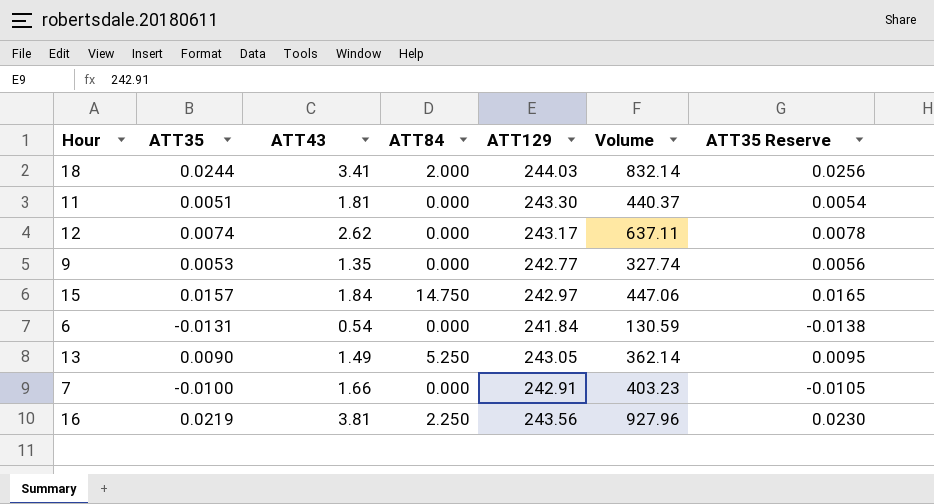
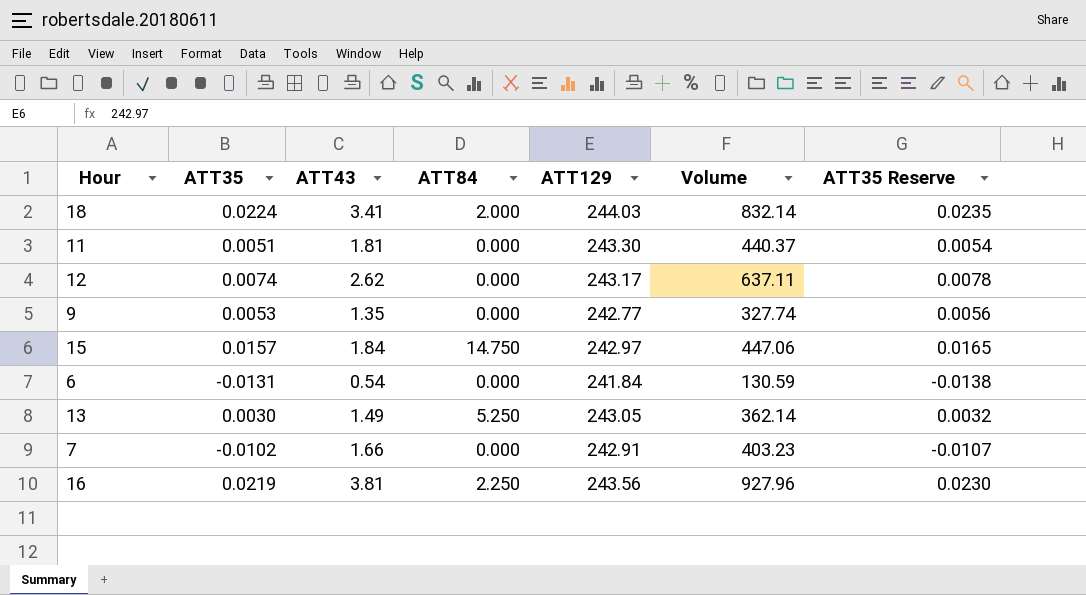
18 | ATT35: 0.0244 -> 0.0224
18 | ATT35 Reserve: 0.0256 -> 0.0235
13 | ATT35: 0.0090 -> 0.0030
13 | ATT35 Reserve: 0.0095 -> 0.0032
7 | ATT35: -0.0100 -> -0.0102
7 | ATT35 Reserve: -0.0105 -> -0.0107

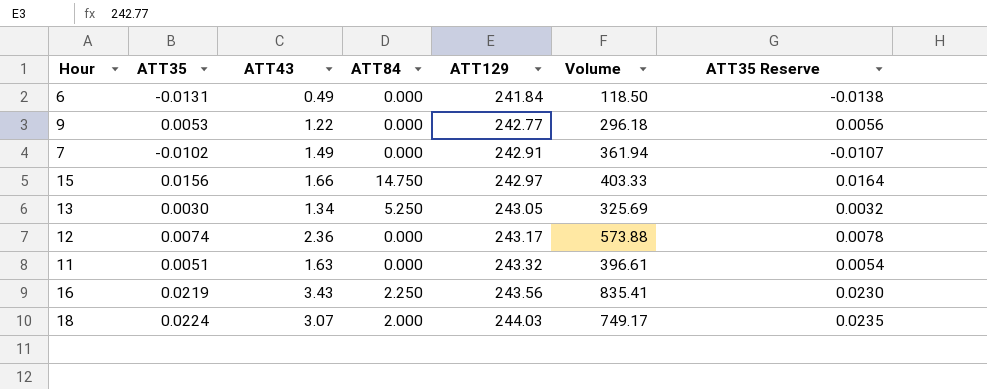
row order: none -> ATT129 ascending
6 | ATT43: 0.54 -> 0.49
6 | Volume: 130.59 -> 118.50
9 | ATT43: 1.35 -> 1.22
9 | Volume: 327.74 -> 296.18
7 | ATT43: 1.66 -> 1.49
7 | Volume: 403.23 -> 361.94
15 | ATT35: 0.0157 -> 0.0156
15 | ATT43: 1.84 -> 1.66
15 | Volume: 447.06 -> 403.33
15 | ATT35 Reserve: 0.0165 -> 0.0164
13 | ATT43: 1.49 -> 1.34
13 | Volume: 362.14 -> 325.69
12 | ATT43: 2.62 -> 2.36
12 | Volume: 637.11 -> 573.88
11 | ATT43: 1.81 -> 1.63
11 | ATT129: 243.30 -> 243.32
11 | Volume: 440.37 -> 396.61
16 | ATT43: 3.81 -> 3.43
16 | Volume: 927.96 -> 835.41
18 | ATT43: 3.41 -> 3.07
18 | Volume: 832.14 -> 749.17

